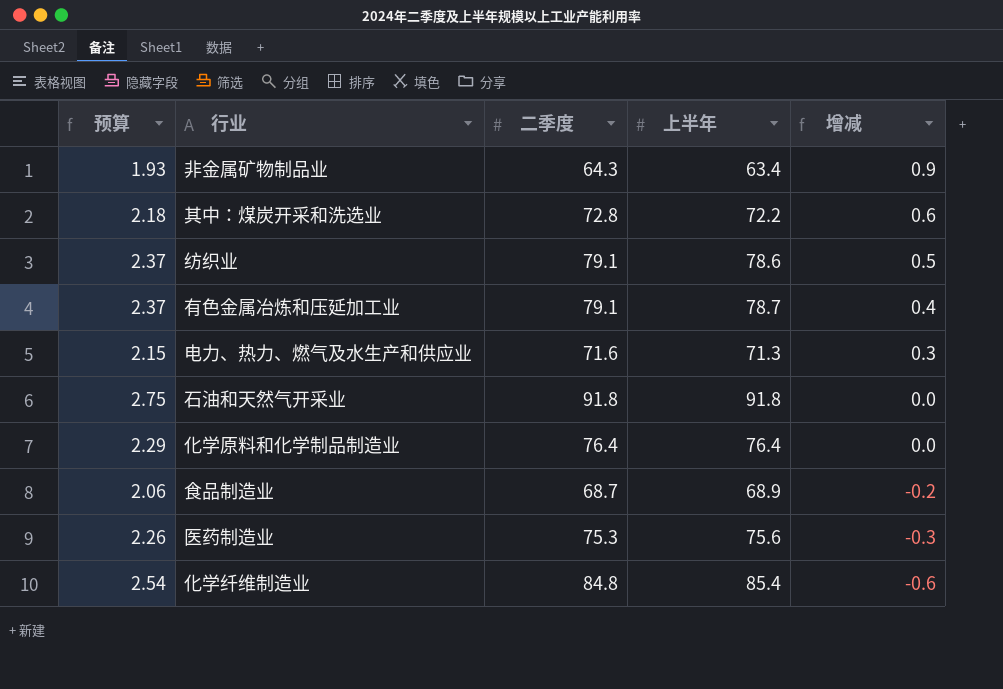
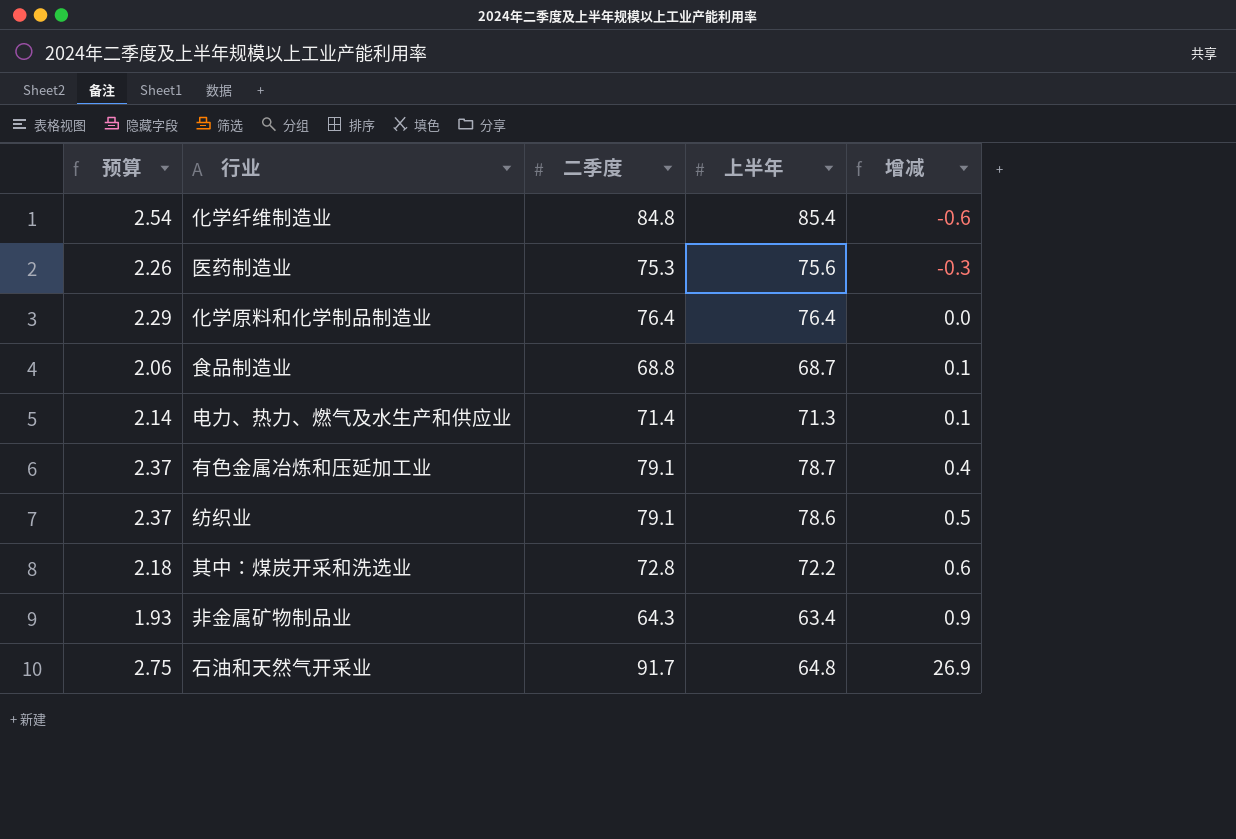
row order: 增减 descending -> 增减 ascending
食品制造业 | 二季度: 68.7 -> 68.8
食品制造业 | 上半年: 68.9 -> 68.7
食品制造业 | 增减: -0.2 -> 0.1
电力、热力、燃气及水生产和供应业 | 预算: 2.15 -> 2.14
电力、热力、燃气及水生产和供应业 | 二季度: 71.6 -> 71.4
电力、热力、燃气及水生产和供应业 | 增减: 0.3 -> 0.1
石油和天然气开采业 | 二季度: 91.8 -> 91.7
石油和天然气开采业 | 上半年: 91.8 -> 64.8
石油和天然气开采业 | 增减: 0.0 -> 26.9

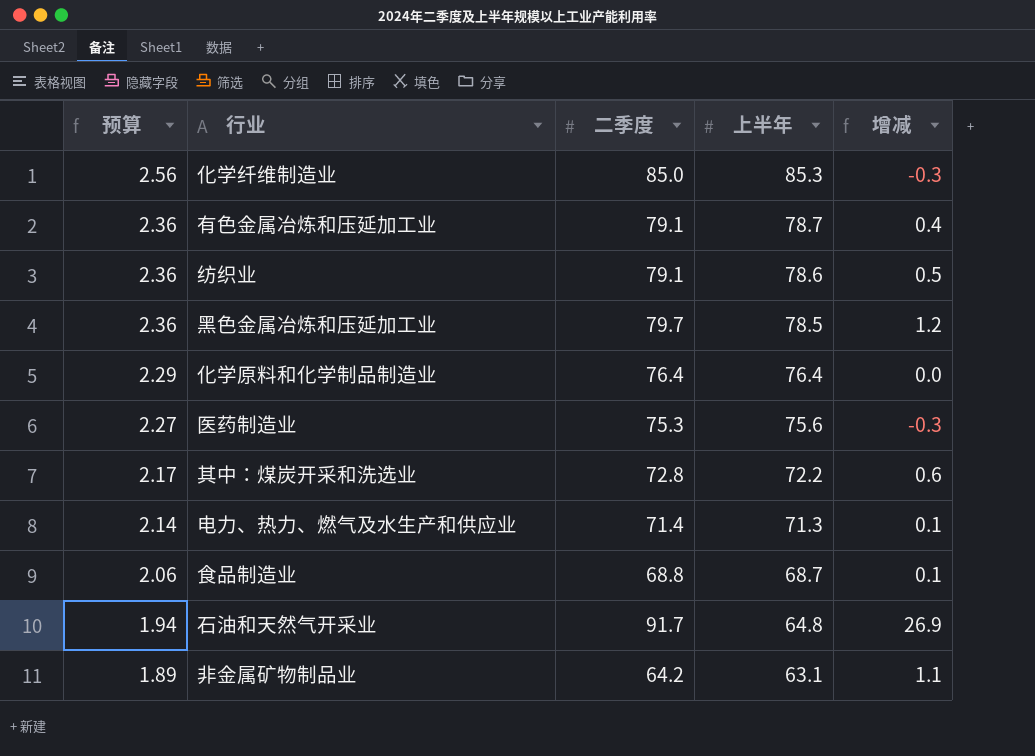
row order: 增减 ascending -> 预算 descending
column 预算 | formula: [二季度] * 0.03 -> [上半年] * 0.03
化学纤维制造业 | 二季度: 84.8 -> 85.0
化学纤维制造业 | 上半年: 85.4 -> 85.3
化学纤维制造业 | 增减: -0.6 -> -0.3
row 黑色金属冶炼和压延加工业: none -> 2.36 | 79.7 | 78.5 | 1.2
非金属矿物制品业 | 二季度: 64.3 -> 64.2
非金属矿物制品业 | 上半年: 63.4 -> 63.1
非金属矿物制品业 | 增减: 0.9 -> 1.1

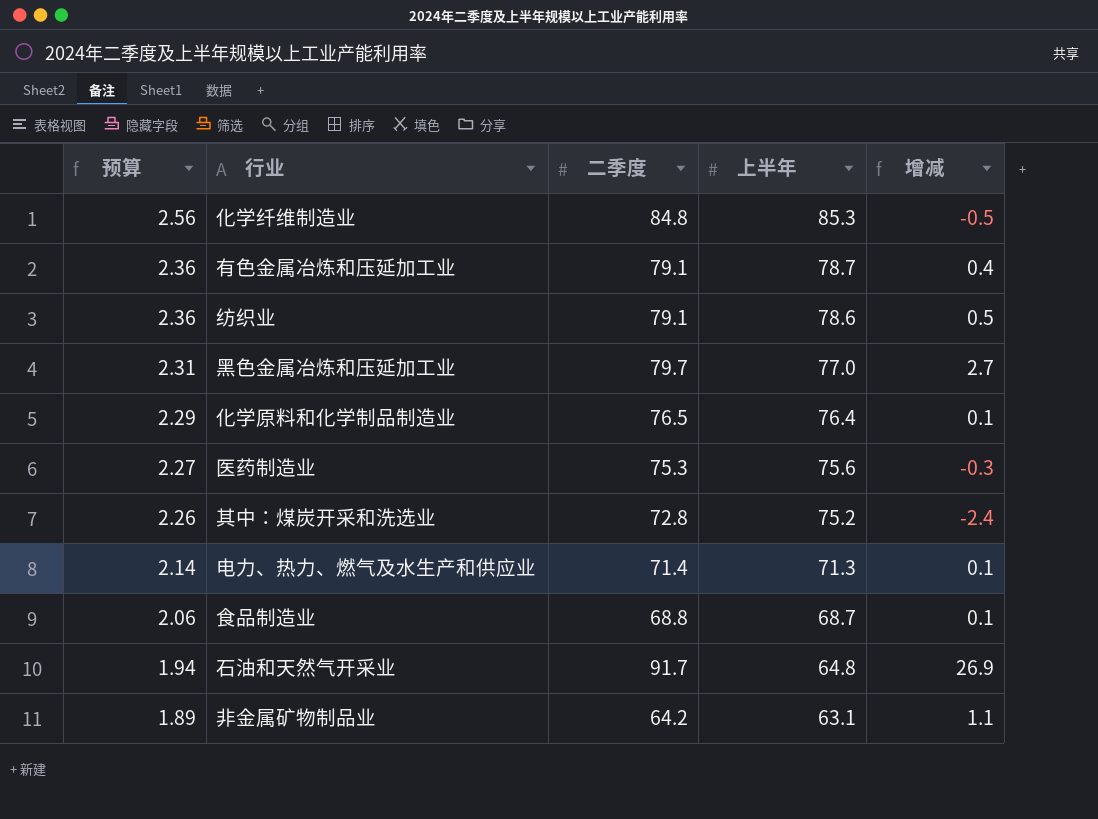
化学纤维制造业 | 二季度: 85.0 -> 84.8
化学纤维制造业 | 增减: -0.3 -> -0.5
黑色金属冶炼和压延加工业 | 预算: 2.36 -> 2.31
黑色金属冶炼和压延加工业 | 上半年: 78.5 -> 77.0
黑色金属冶炼和压延加工业 | 增减: 1.2 -> 2.7
化学原料和化学制品制造业 | 二季度: 76.4 -> 76.5
化学原料和化学制品制造业 | 增减: 0.0 -> 0.1
其中：煤炭开采和洗选业 | 预算: 2.17 -> 2.26
其中：煤炭开采和洗选业 | 上半年: 72.2 -> 75.2
其中：煤炭开采和洗选业 | 增减: 0.6 -> -2.4

